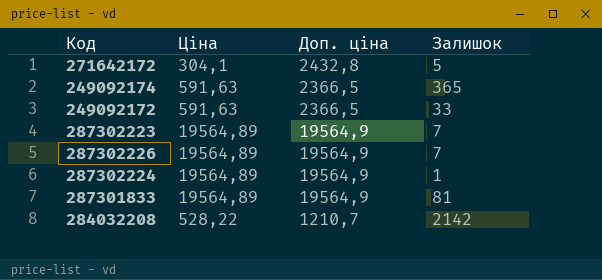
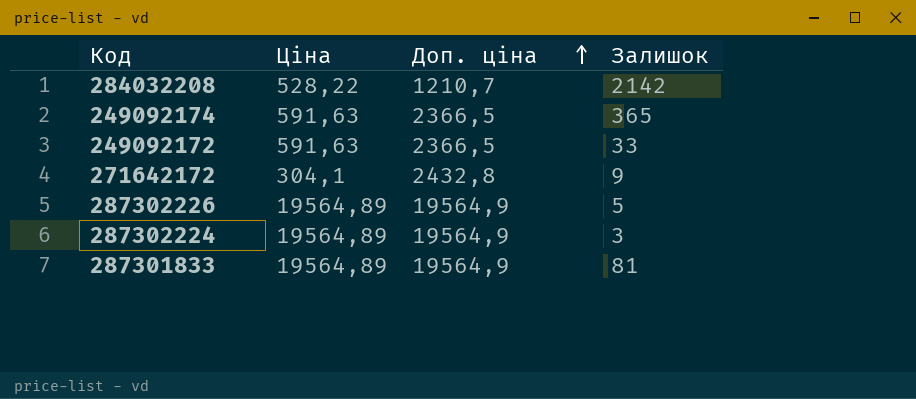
row order: none -> Доп. ціна ascending
row 287302223: 19564,89 | 19564,9 | 7 -> none
271642172 | Залишок: 5 -> 9
287302226 | Залишок: 7 -> 5
287302224 | Залишок: 1 -> 3

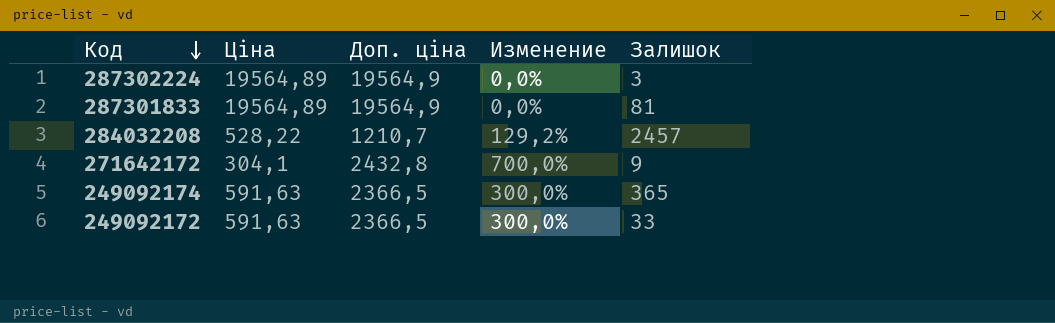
row order: Доп. ціна ascending -> Код descending
column Изменение | formula: none -> ([Доп. ціна] - [Ціна]) / [Ціна]
row 287302226: 19564,89 | 19564,9 | 5 -> none
284032208 | Залишок: 2142 -> 2457

